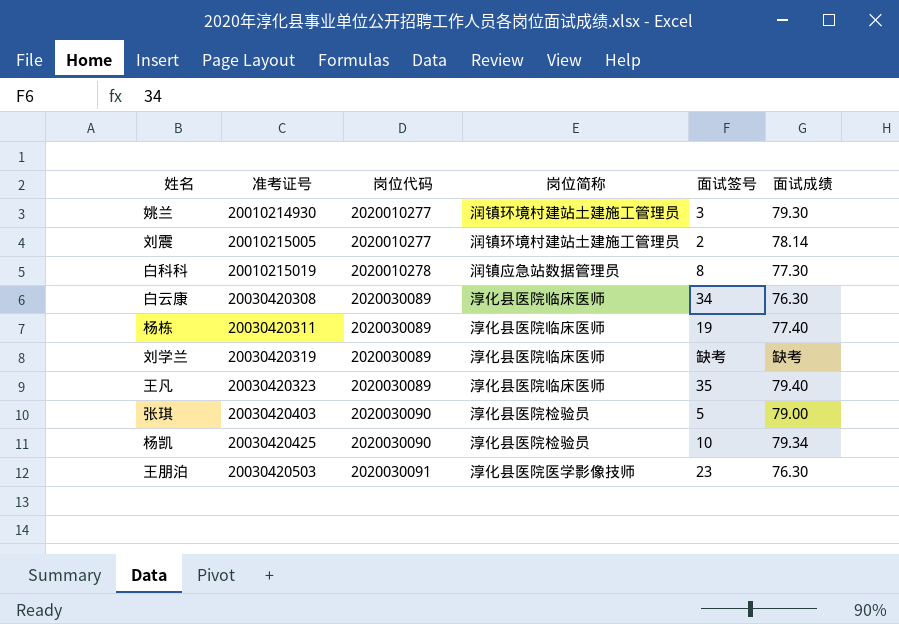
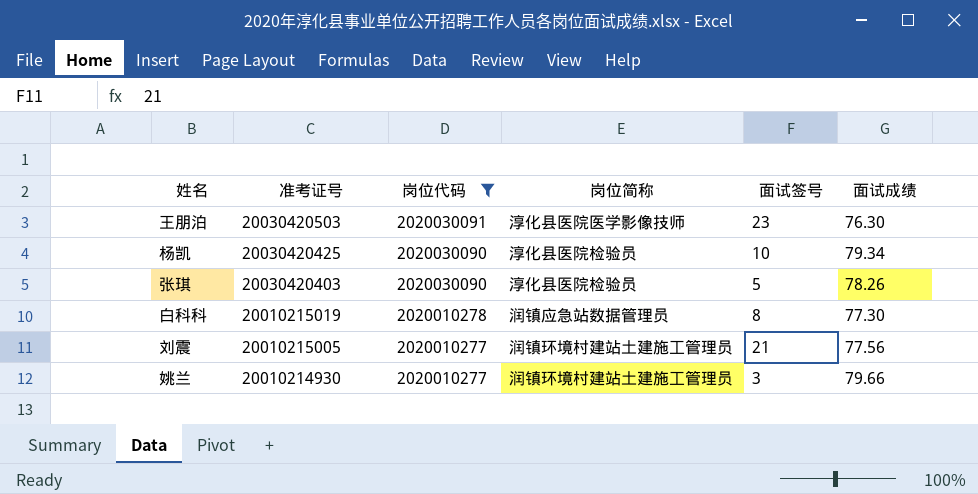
filter: none -> 岗位代码 != 2020030089
row order: 准考证号 ascending -> 准考证号 descending
张琪 | 面试成绩: 79.00 -> 78.26
刘震 | 面试签号: 2 -> 21
刘震 | 面试成绩: 78.14 -> 77.56
姚兰 | 面试成绩: 79.30 -> 79.66

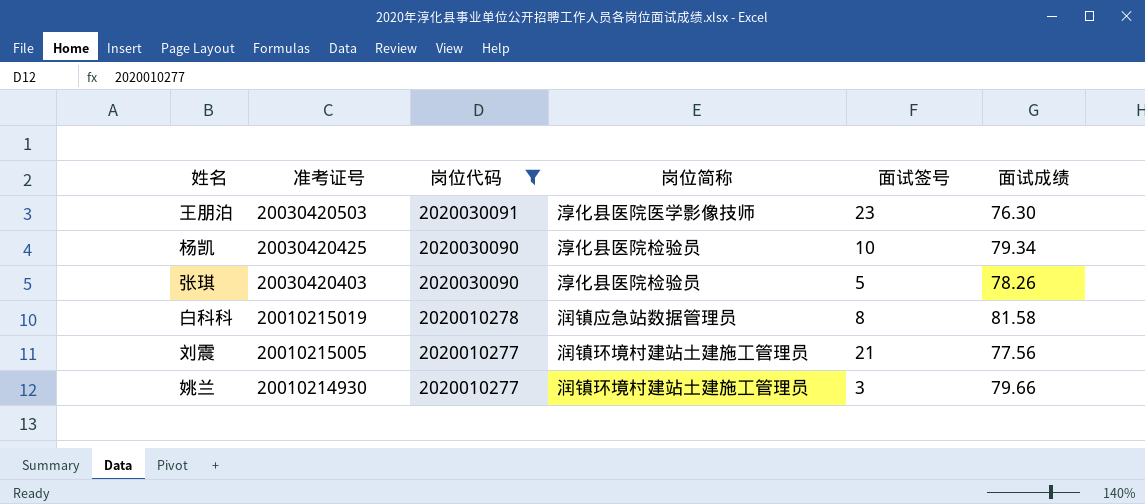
白科科 | 面试成绩: 77.30 -> 81.58

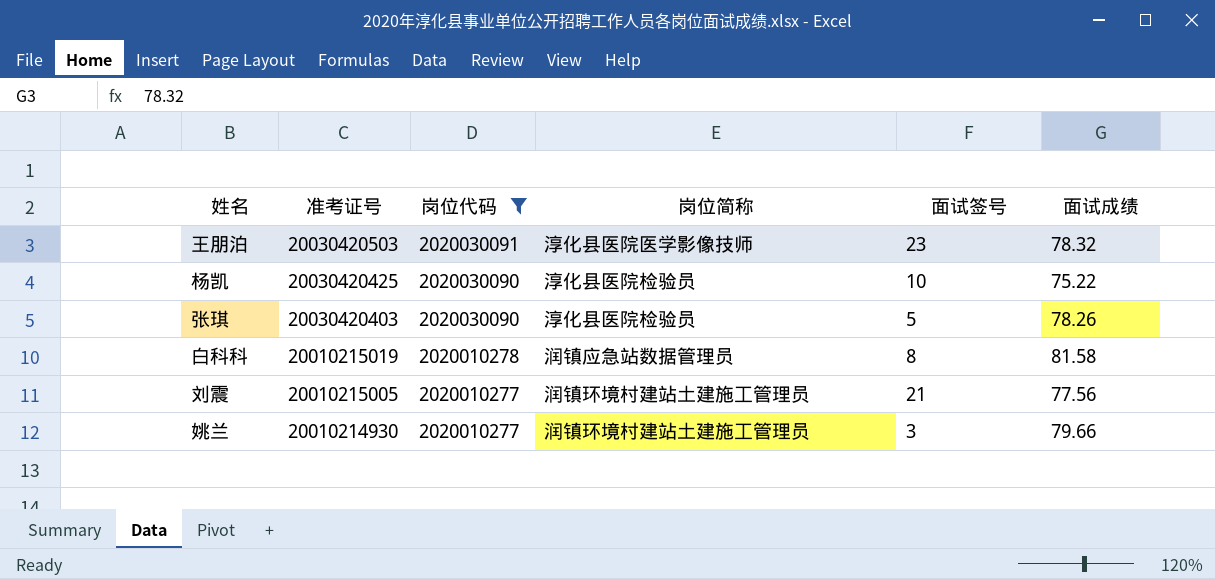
王朋泊 | 面试成绩: 76.30 -> 78.32
杨凯 | 面试成绩: 79.34 -> 75.22

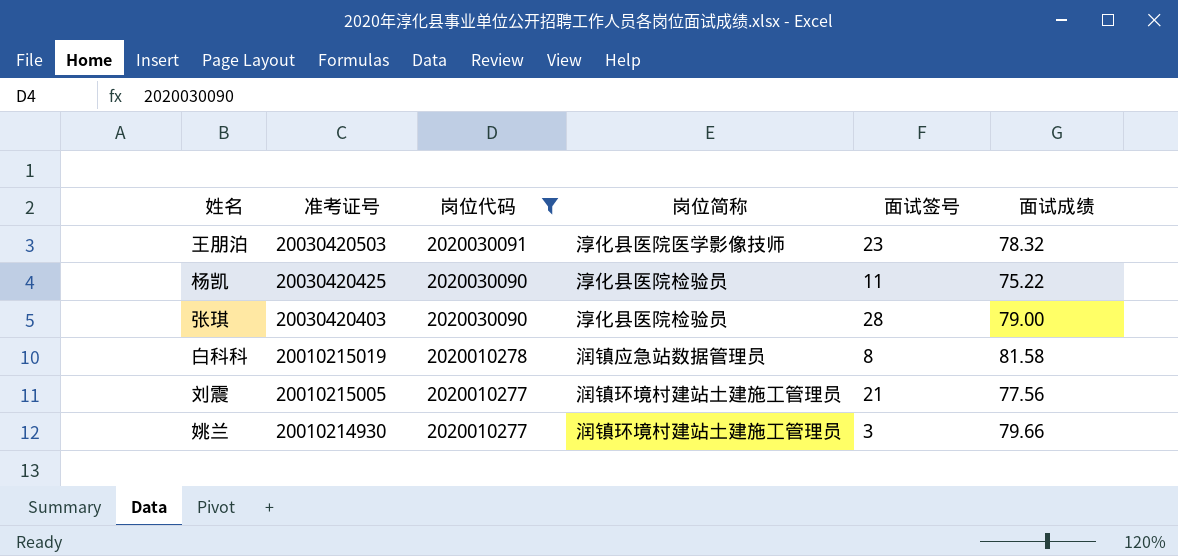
杨凯 | 面试签号: 10 -> 11
张琪 | 面试签号: 5 -> 28
张琪 | 面试成绩: 78.26 -> 79.00

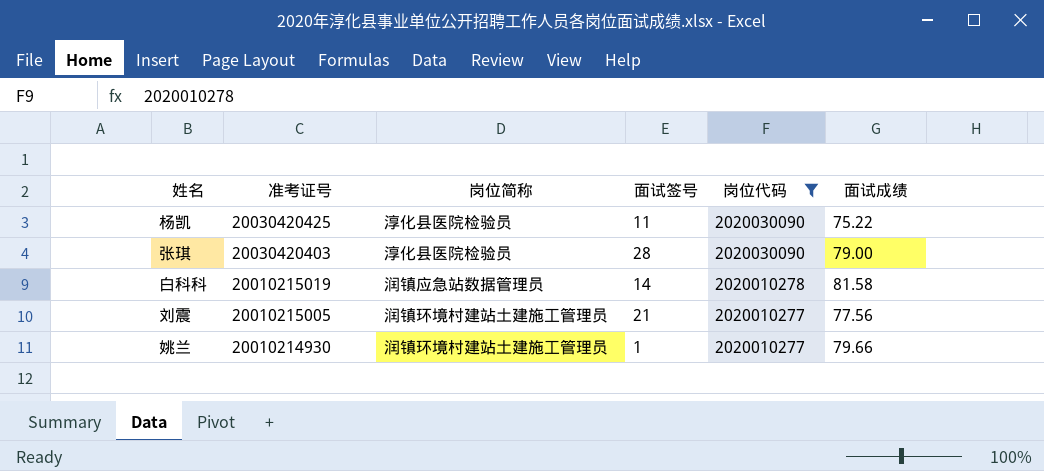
column 岗位代码 | position: 3 -> 5
row 王朋泊: 20030420503 | 2020030091 | 淳化县医院医学影像技师 | 23 | 78.32 -> none
白科科 | 面试签号: 8 -> 14
姚兰 | 面试签号: 3 -> 1

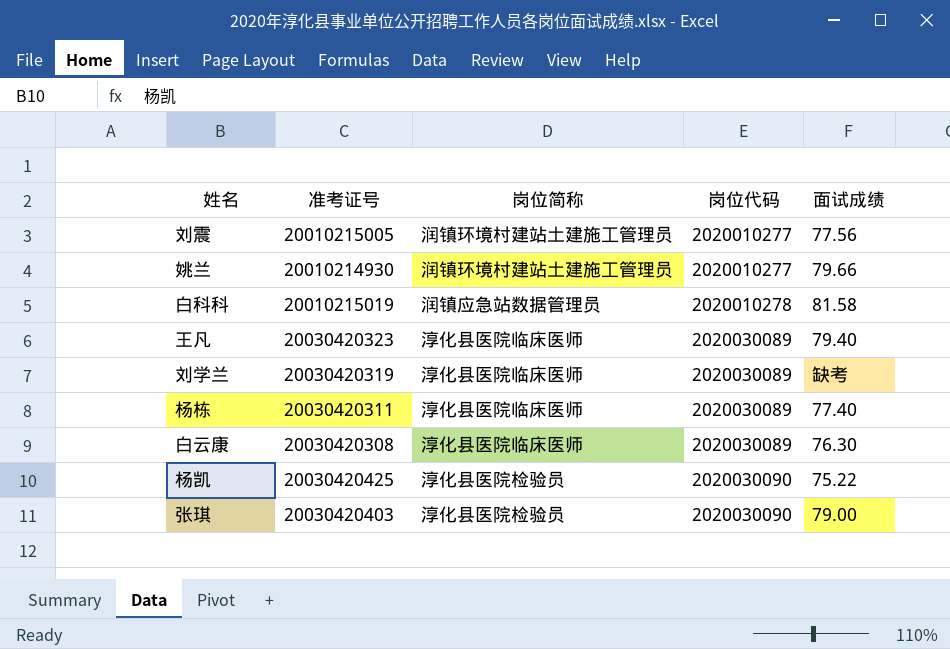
filter: 岗位代码 != 2020030089 -> none
row order: 准考证号 descending -> 岗位代码 ascending
column 面试签号 | position: 4 -> none

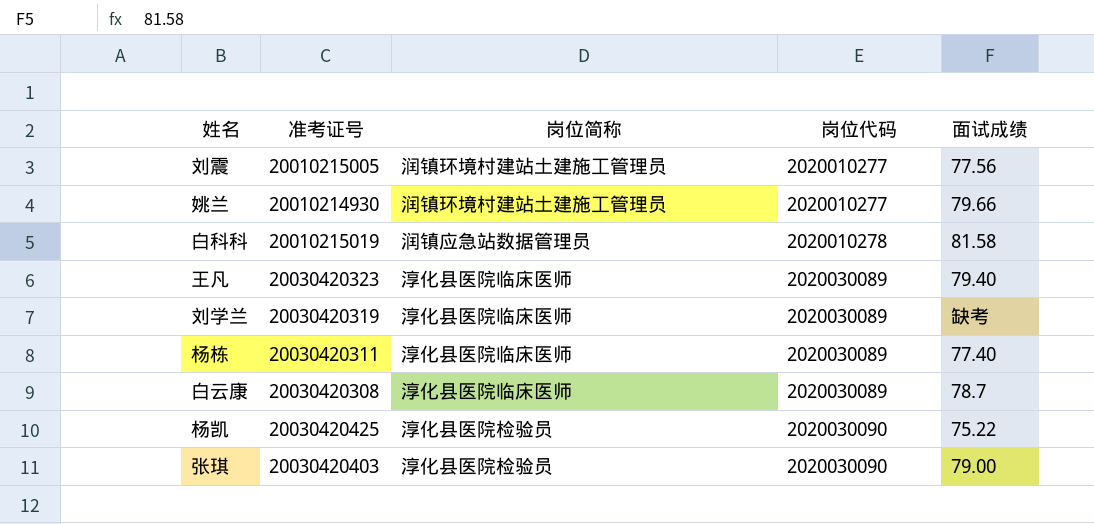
白云康 | 面试成绩: 76.30 -> 78.7

